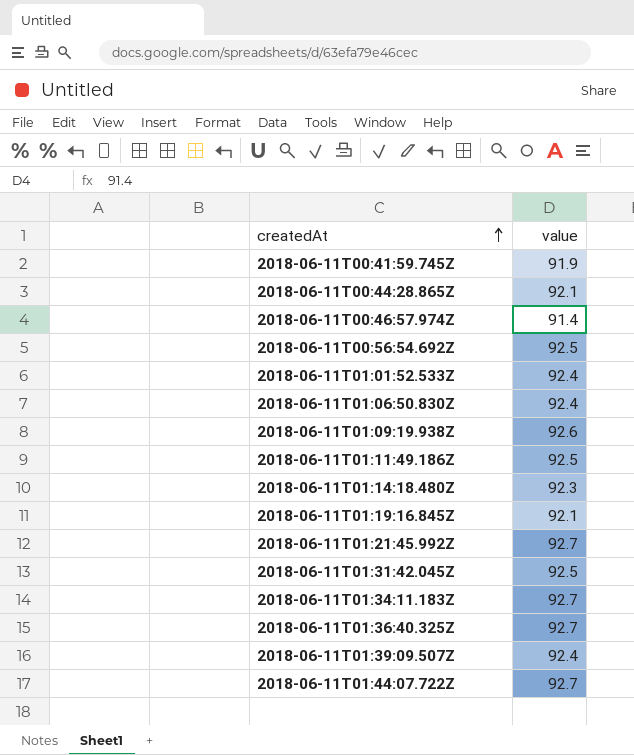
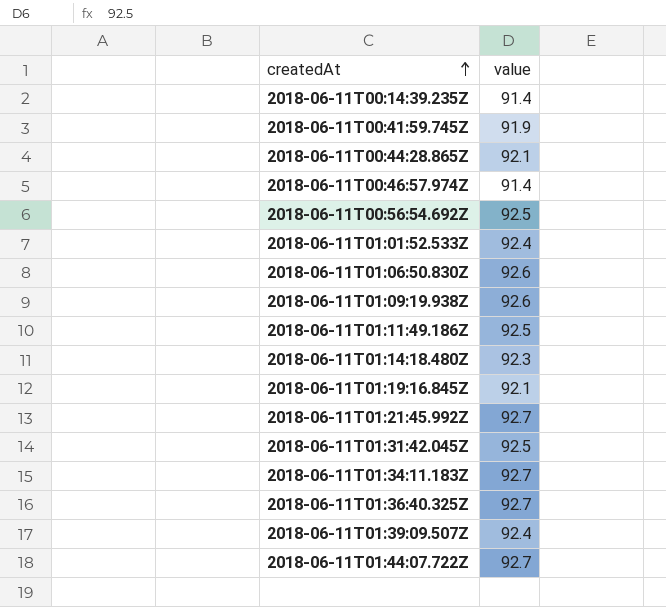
row 2018-06-11T00:14:39.235Z: none -> 91.4
2018-06-11T01:06:50.830Z | value: 92.4 -> 92.6

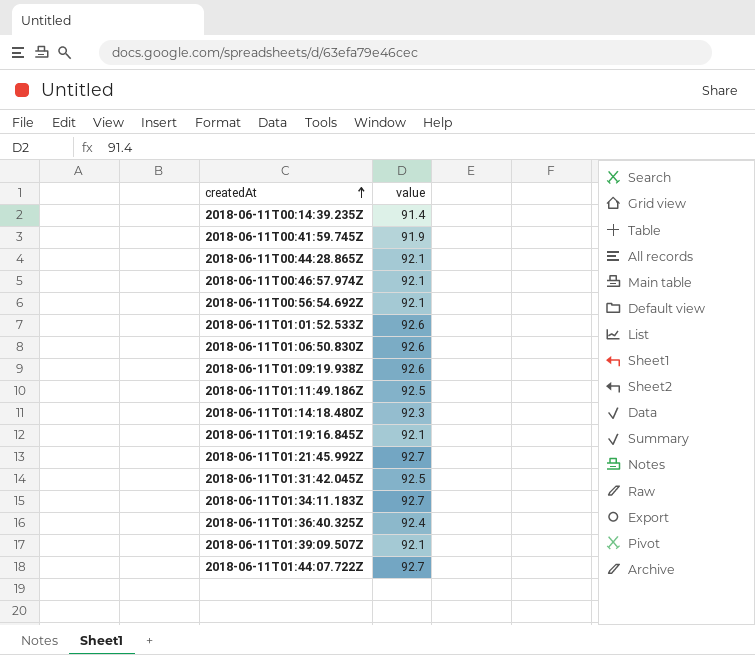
2018-06-11T00:46:57.974Z | value: 91.4 -> 92.1
2018-06-11T00:56:54.692Z | value: 92.5 -> 92.1
2018-06-11T01:01:52.533Z | value: 92.4 -> 92.6
2018-06-11T01:36:40.325Z | value: 92.7 -> 92.4
2018-06-11T01:39:09.507Z | value: 92.4 -> 92.1

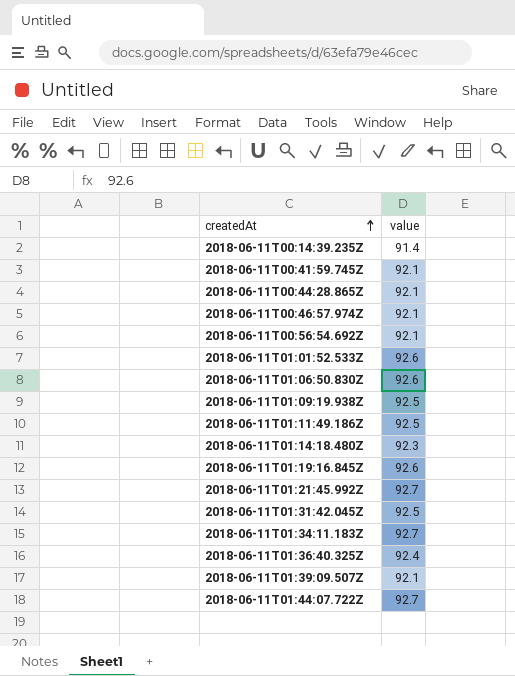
2018-06-11T00:41:59.745Z | value: 91.9 -> 92.1
2018-06-11T01:09:19.938Z | value: 92.6 -> 92.5
2018-06-11T01:19:16.845Z | value: 92.1 -> 92.6

